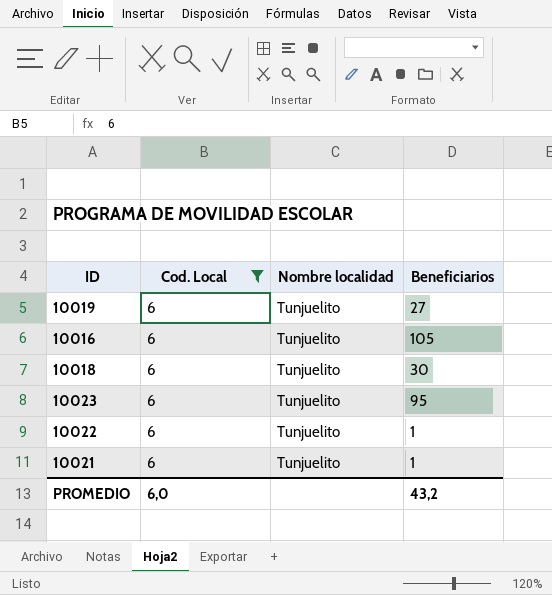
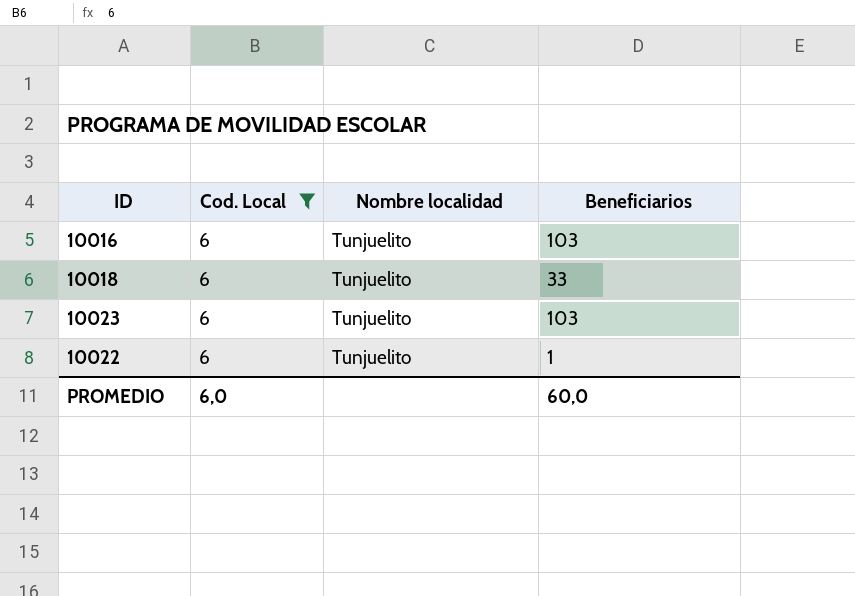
row 10019: 6 | Tunjuelito | 27 -> none
row 10021: 6 | Tunjuelito | 1 -> none
10016 | Beneficiarios: 105 -> 103
10018 | Beneficiarios: 30 -> 33
10023 | Beneficiarios: 95 -> 103
PROMEDIO | Beneficiarios: 43,2 -> 60,0

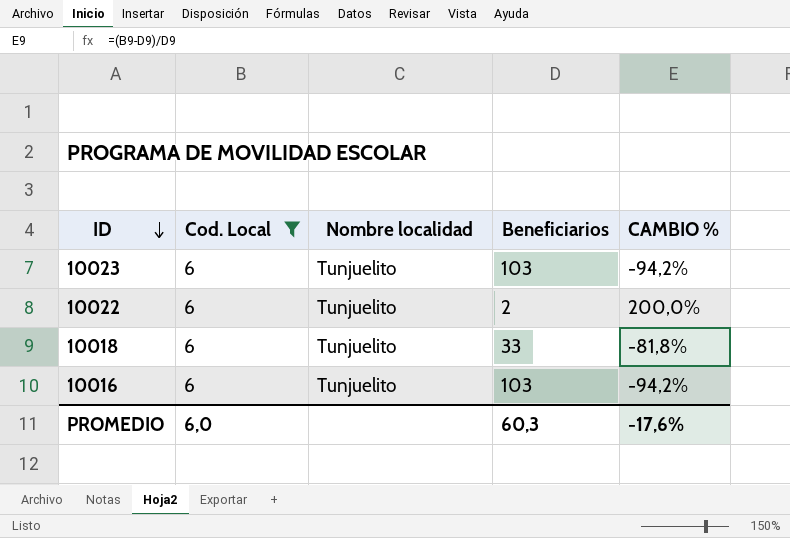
row order: none -> ID descending
column CAMBIO % | formula: none -> ([Cod. Local] - [Beneficiarios]) / [Beneficiarios]
10022 | Beneficiarios: 1 -> 2
PROMEDIO | Beneficiarios: 60,0 -> 60,3

